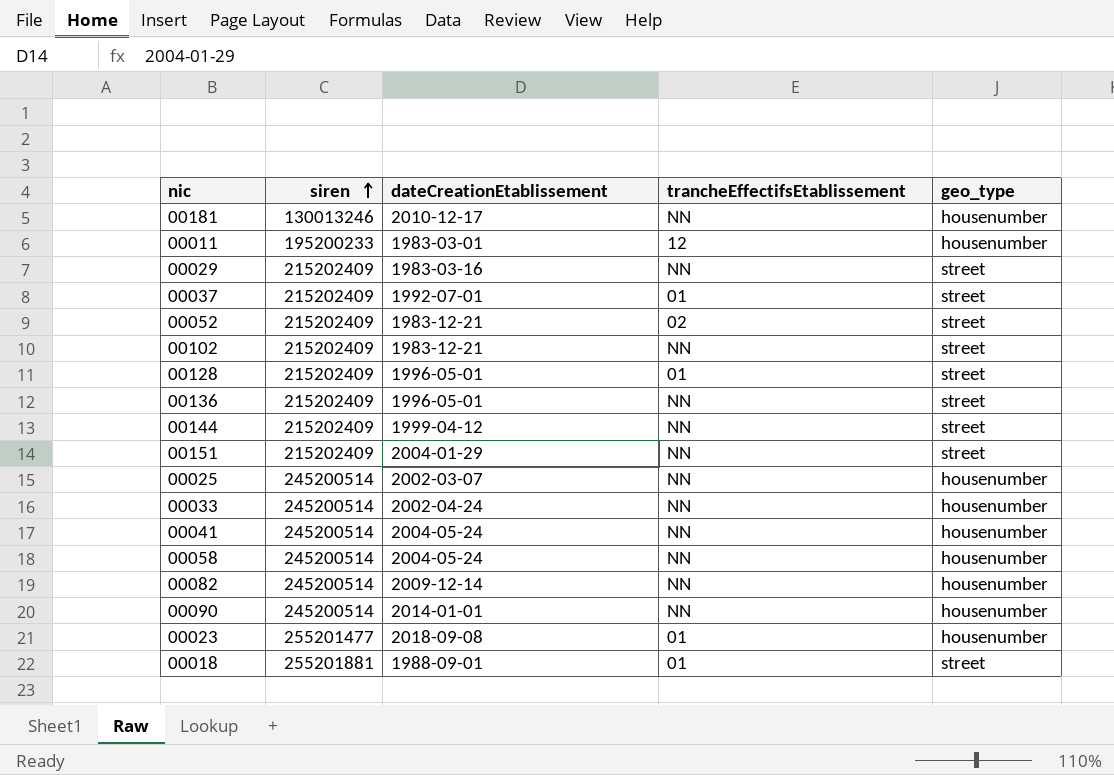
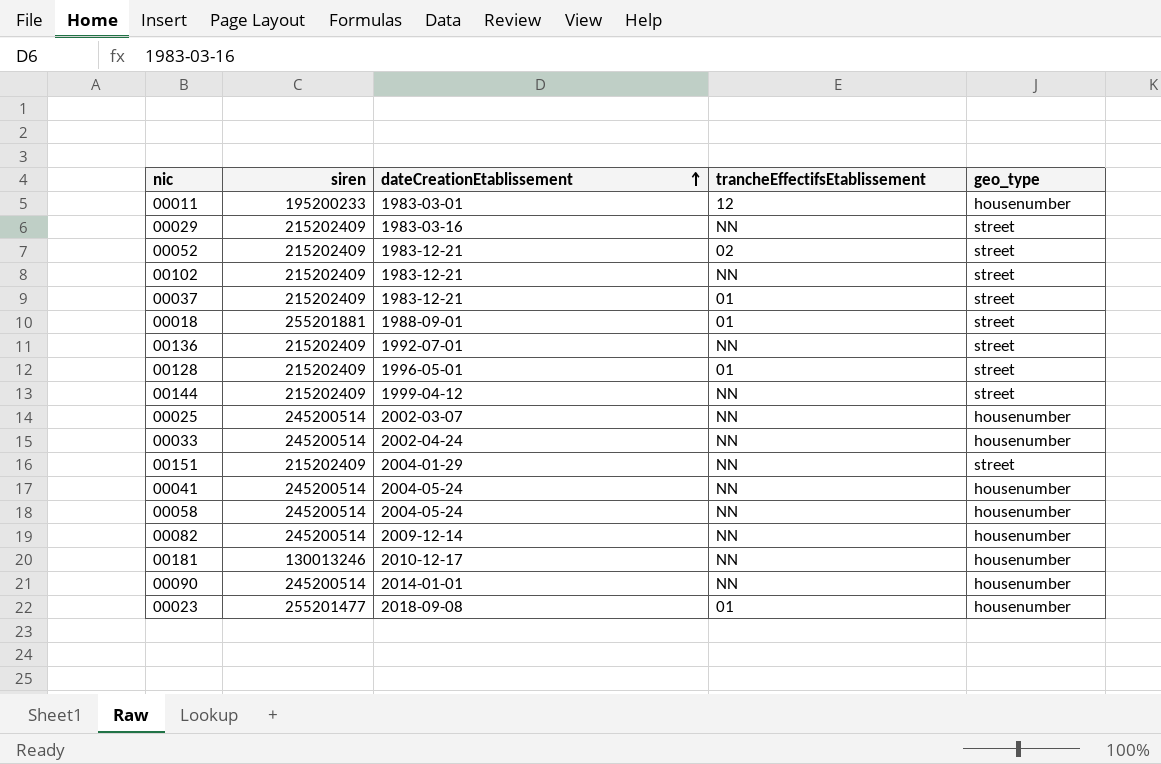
row order: siren ascending -> dateCreationEtablissement ascending
00037 | dateCreationEtablissement: 1992-07-01 -> 1983-12-21
00136 | dateCreationEtablissement: 1996-05-01 -> 1992-07-01

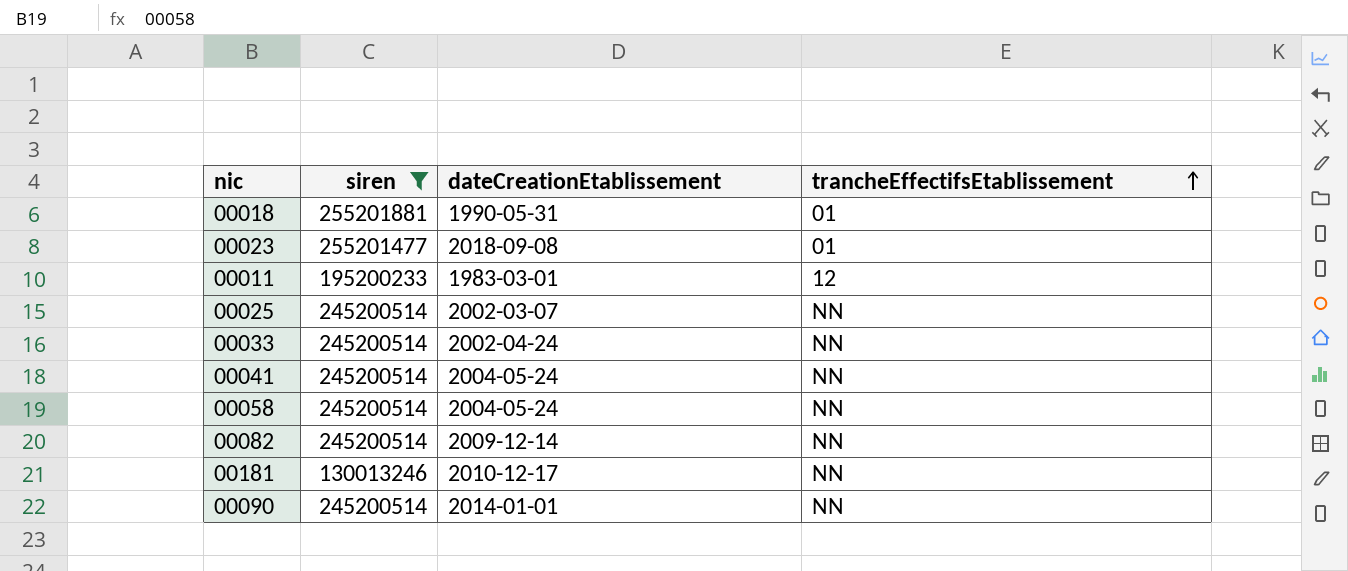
filter: none -> siren != 215202409
row order: dateCreationEtablissement ascending -> trancheEffectifsEtablissement ascending
column geo_type | position: 5 -> none
00018 | dateCreationEtablissement: 1988-09-01 -> 1990-05-31

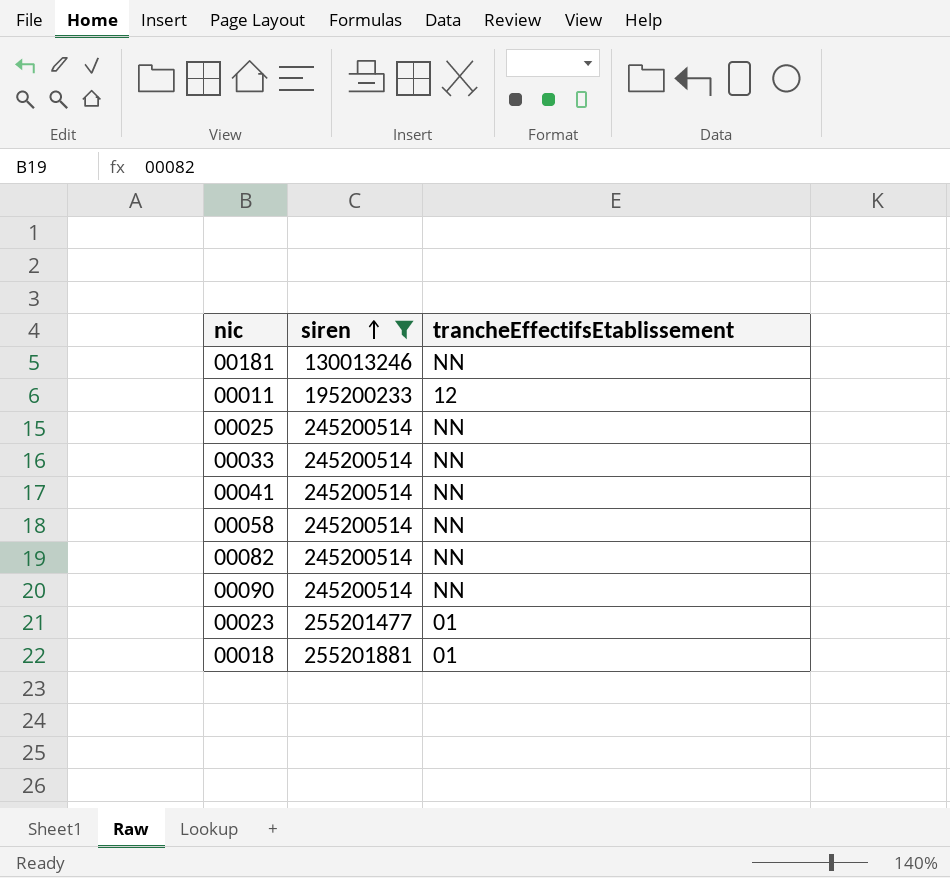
row order: trancheEffectifsEtablissement ascending -> siren ascending
column dateCreationEtablissement | position: 3 -> none

